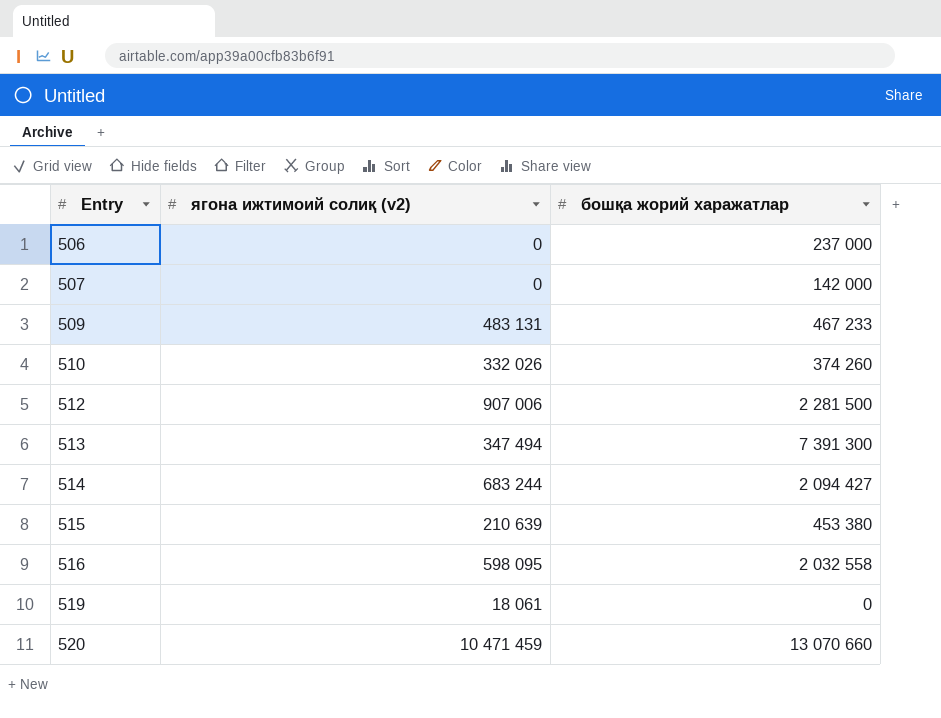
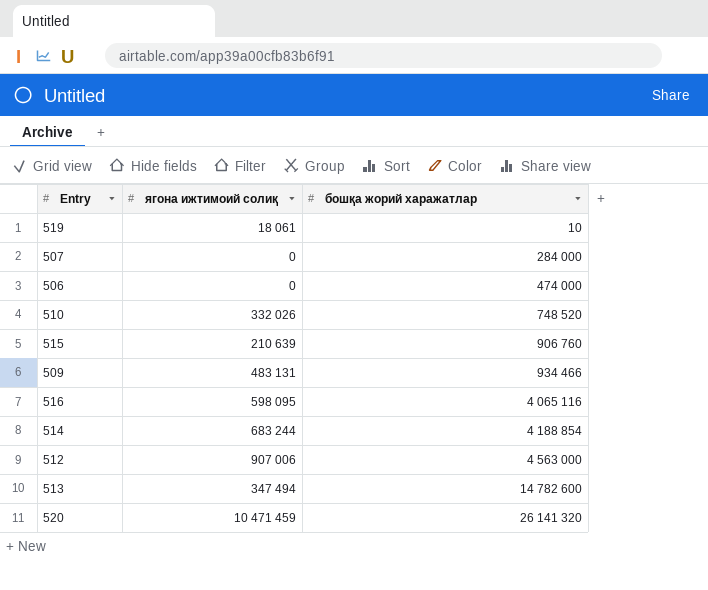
row order: Entry ascending -> бошқа жорий харажатлар ascending
column name: ягона ижтимоий солиқ (v2) -> ягона ижтимоий солиқ
519 | бошқа жорий харажатлар: 0 -> 10
507 | бошқа жорий харажатлар: 142 000 -> 284 000
506 | бошқа жорий харажатлар: 237 000 -> 474 000
510 | бошқа жорий харажатлар: 374 260 -> 748 520
515 | бошқа жорий харажатлар: 453 380 -> 906 760
509 | бошқа жорий харажатлар: 467 233 -> 934 466
516 | бошқа жорий харажатлар: 2 032 558 -> 4 065 116
514 | бошқа жорий харажатлар: 2 094 427 -> 4 188 854
512 | бошқа жорий харажатлар: 2 281 500 -> 4 563 000
513 | бошқа жорий харажатлар: 7 391 300 -> 14 782 600
520 | бошқа жорий харажатлар: 13 070 660 -> 26 141 320

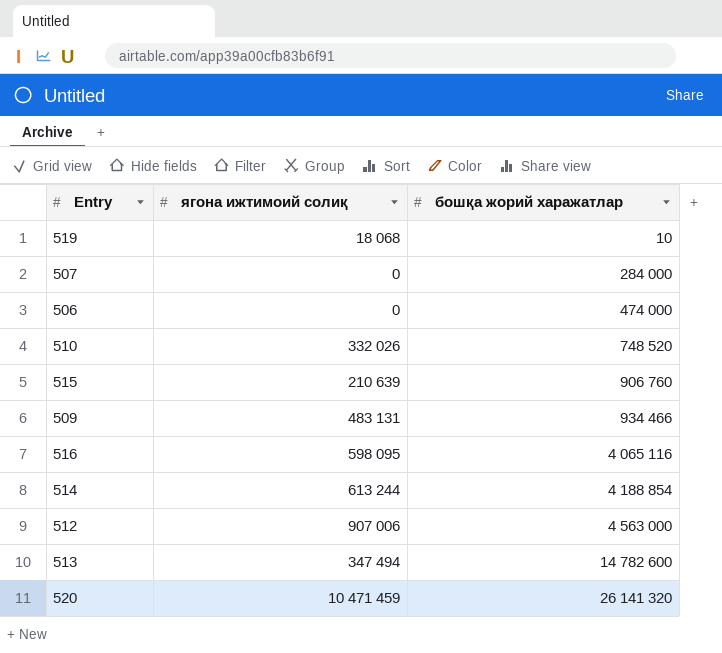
519 | ягона ижтимоий солиқ: 18 061 -> 18 068
514 | ягона ижтимоий солиқ: 683 244 -> 613 244

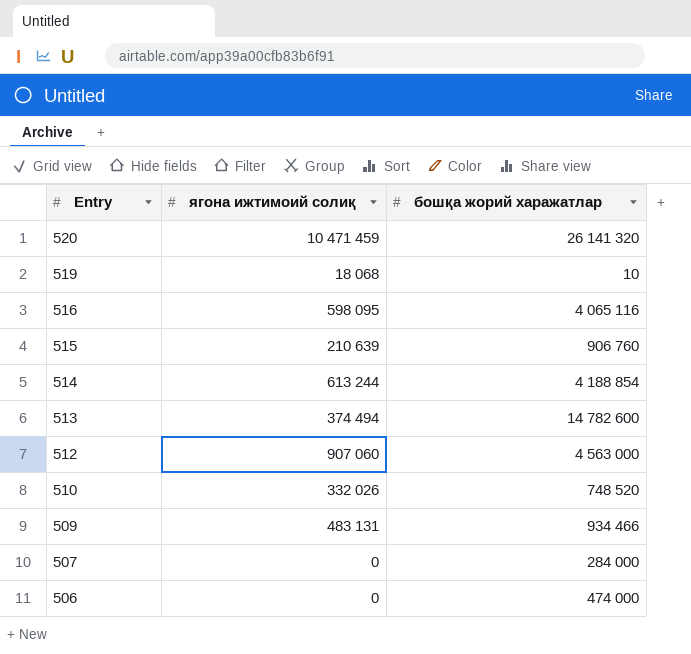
row order: бошқа жорий харажатлар ascending -> Entry descending
513 | ягона ижтимоий солиқ: 347 494 -> 374 494
512 | ягона ижтимоий солиқ: 907 006 -> 907 060

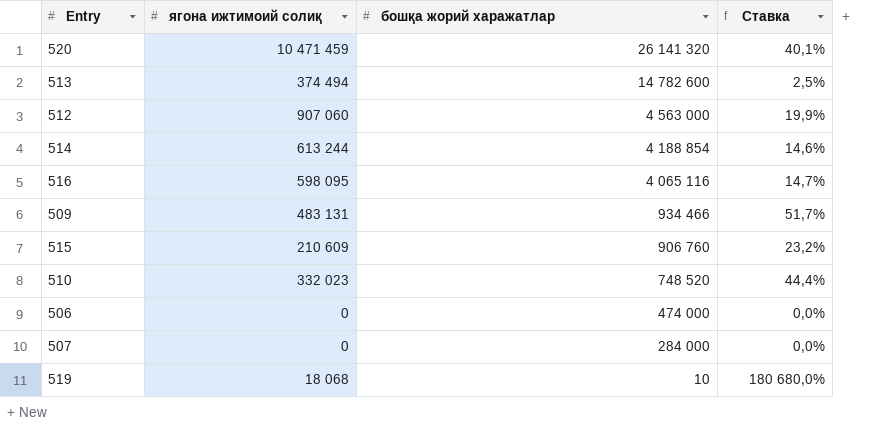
row order: Entry descending -> бошқа жорий харажатлар descending
column Ставка | formula: none -> [ягона ижтимоий солиқ] / [бошқа жорий харажатлар]
515 | ягона ижтимоий солиқ: 210 639 -> 210 609
510 | ягона ижтимоий солиқ: 332 026 -> 332 023

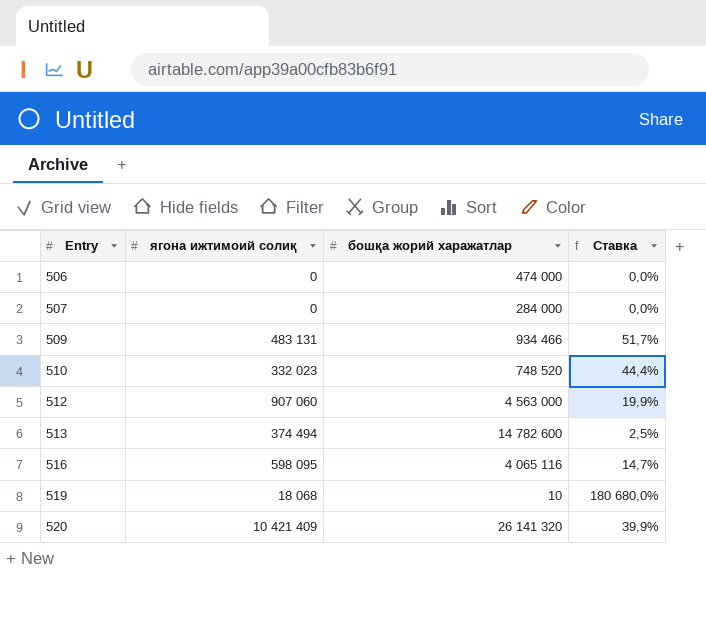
row order: бошқа жорий харажатлар descending -> Entry ascending
row 514: 613 244 | 4 188 854 | 14,6% -> none
row 515: 210 609 | 906 760 | 23,2% -> none
520 | ягона ижтимоий солиқ: 10 471 459 -> 10 421 409
520 | Ставка: 40,1% -> 39,9%

